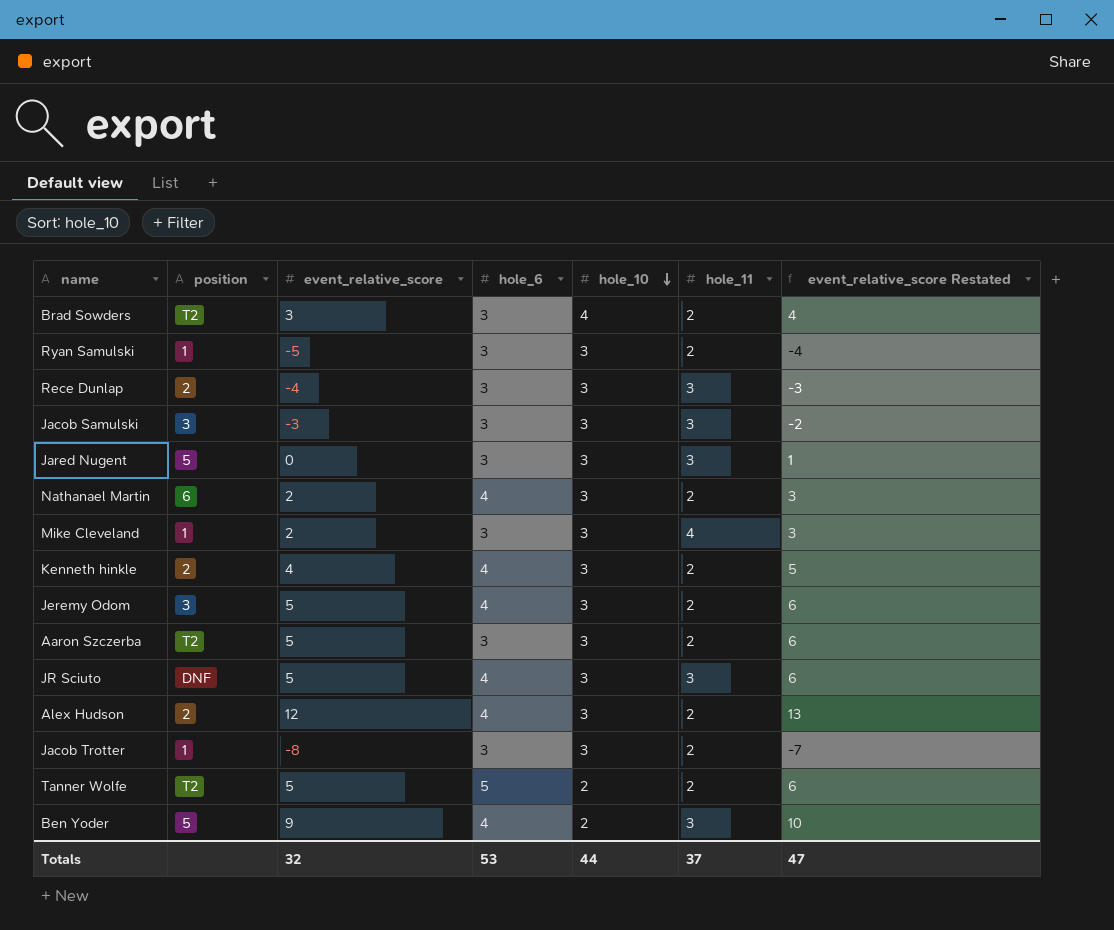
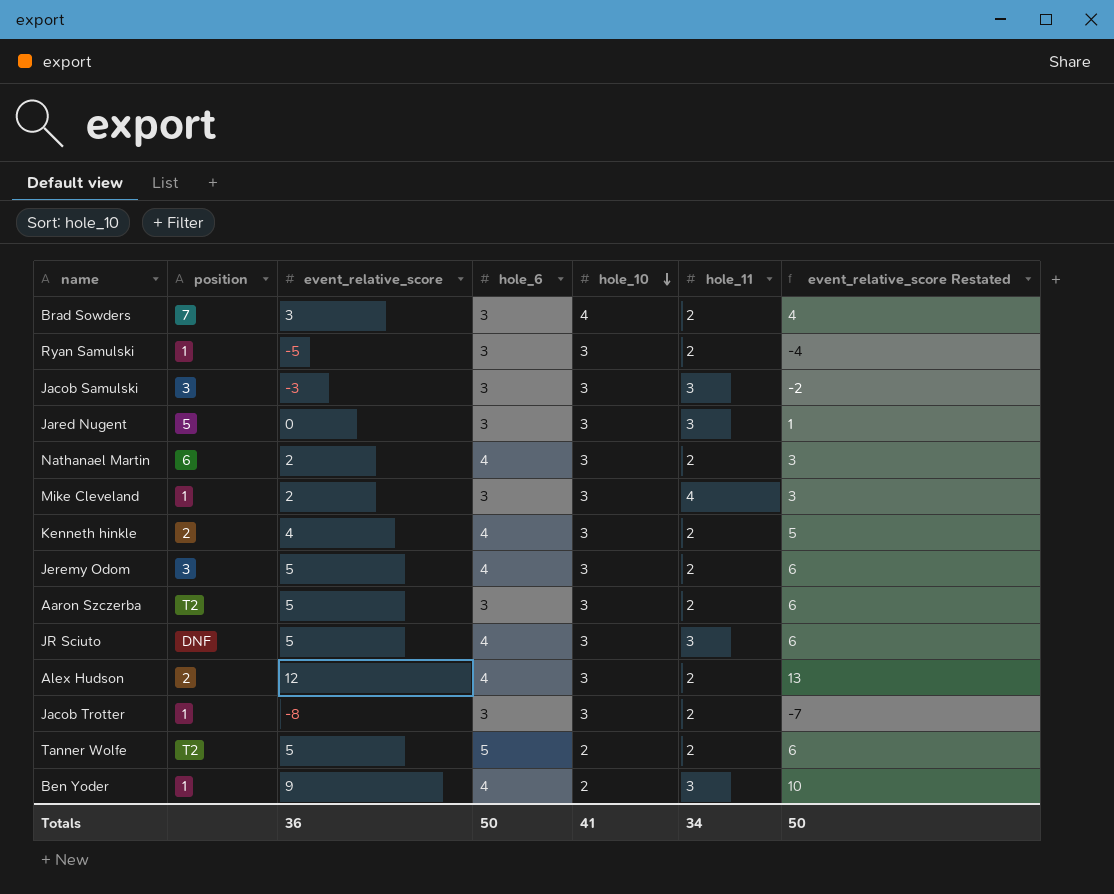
row Rece Dunlap: 2 | -4 | 3 | 3 | 3 | -3 -> none
Brad Sowders | position: T2 -> 7
Ben Yoder | position: 5 -> 1
Totals | event_relative_score: 32 -> 36
Totals | hole_6: 53 -> 50
Totals | hole_10: 44 -> 41
Totals | hole_11: 37 -> 34
Totals | event_relative_score Restated: 47 -> 50

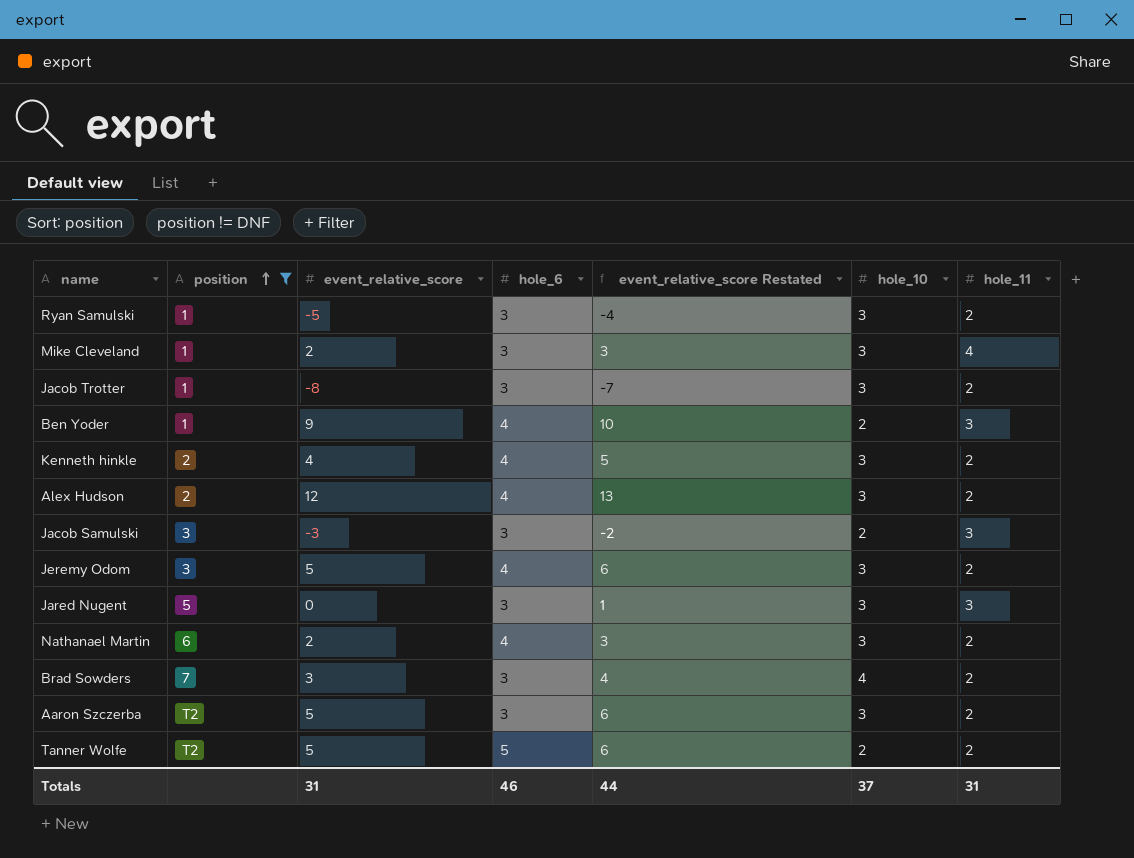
filter: none -> position != DNF
row order: hole_10 descending -> position ascending
column event_relative_score Restated | position: 7 -> 5
Jacob Samulski | hole_10: 3 -> 2
Totals | event_relative_score: 36 -> 31
Totals | hole_6: 50 -> 46
Totals | event_relative_score Restated: 50 -> 44
Totals | hole_10: 41 -> 37
Totals | hole_11: 34 -> 31

